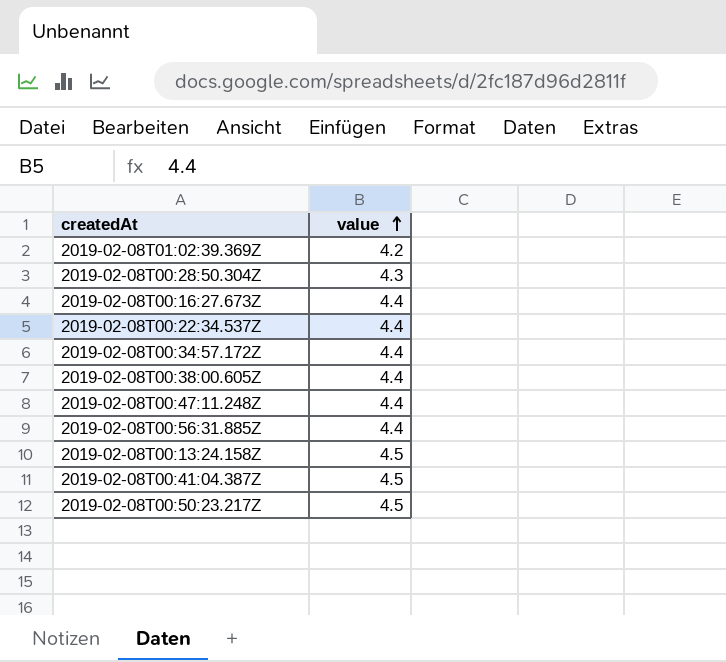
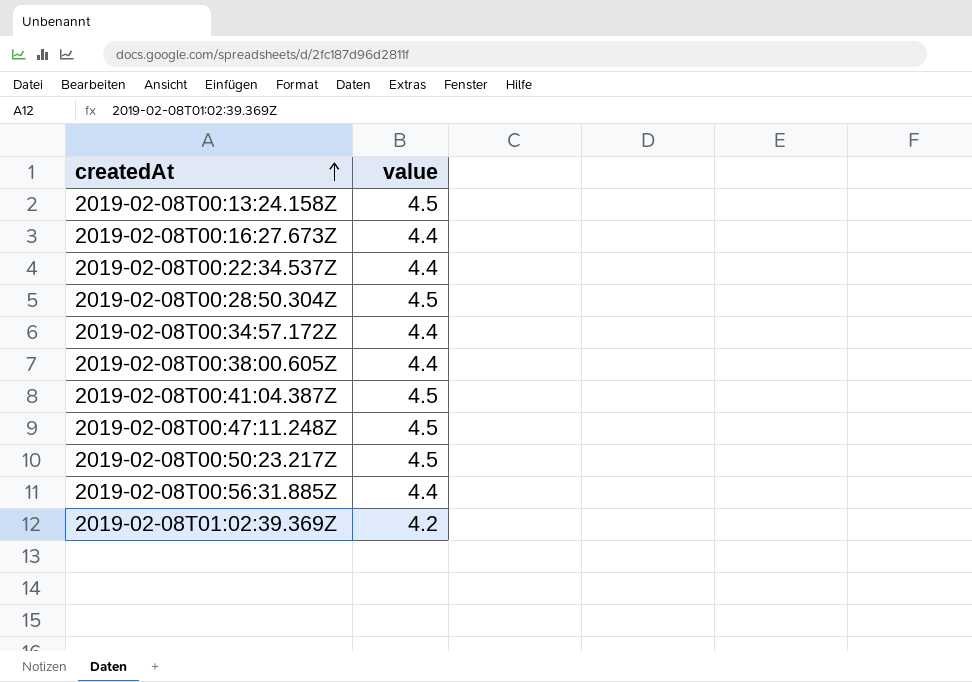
row order: value ascending -> createdAt ascending
2019-02-08T00:28:50.304Z | value: 4.3 -> 4.5
2019-02-08T00:47:11.248Z | value: 4.4 -> 4.5

